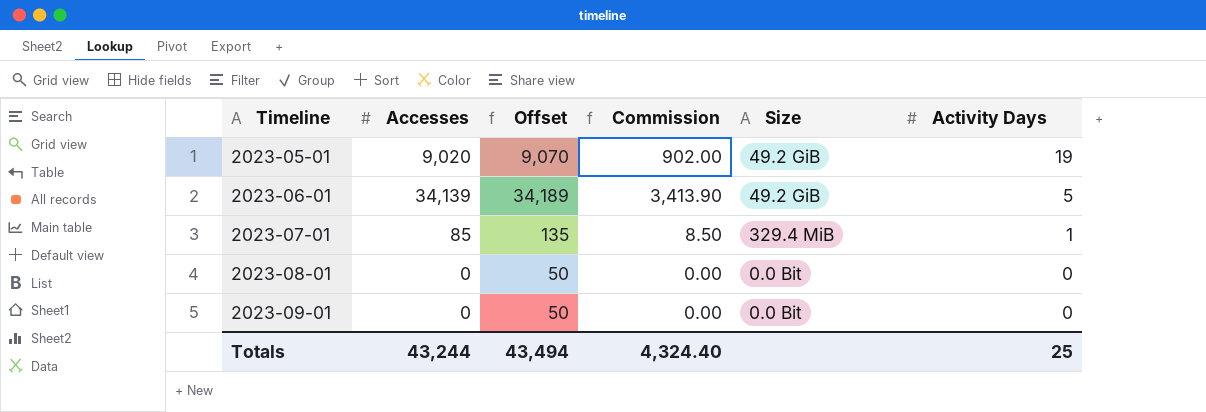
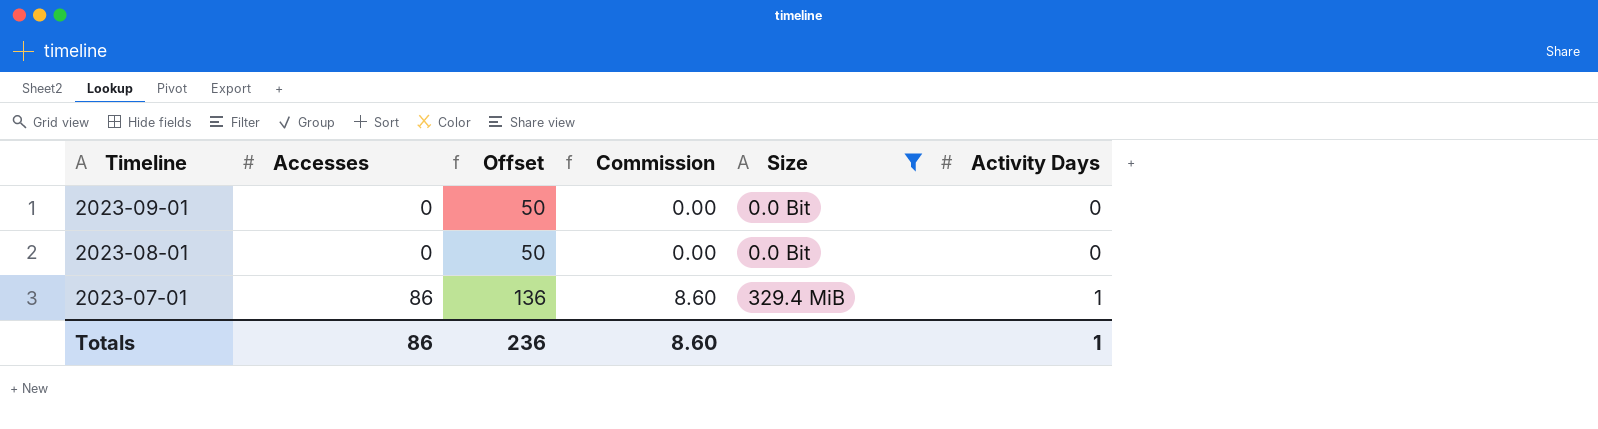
filter: none -> Size != 49.2 GiB
row order: Timeline ascending -> Timeline descending
2023-07-01 | Accesses: 85 -> 86
2023-07-01 | Offset: 135 -> 136
2023-07-01 | Commission: 8.50 -> 8.60
Totals | Accesses: 43,244 -> 86
Totals | Offset: 43,494 -> 236
Totals | Commission: 4,324.40 -> 8.60
Totals | Activity Days: 25 -> 1

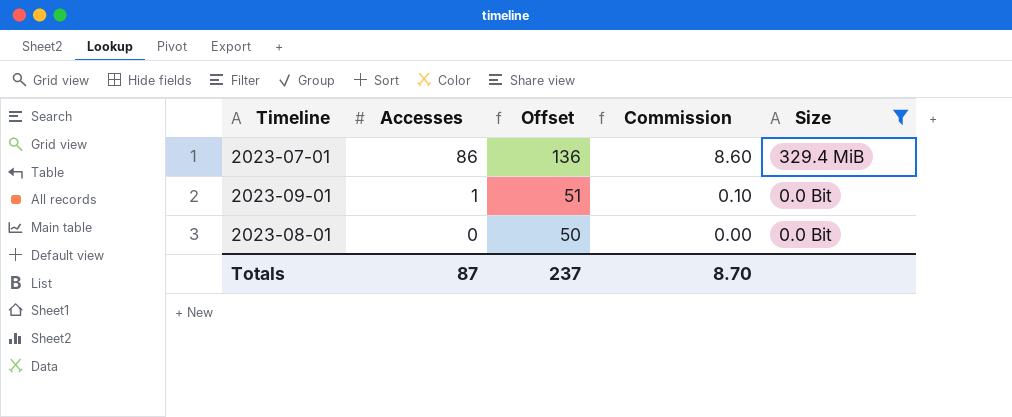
row order: Timeline descending -> Accesses descending
column Activity Days | position: 6 -> none
2023-09-01 | Accesses: 0 -> 1
2023-09-01 | Offset: 50 -> 51
2023-09-01 | Commission: 0.00 -> 0.10
Totals | Accesses: 86 -> 87
Totals | Offset: 236 -> 237
Totals | Commission: 8.60 -> 8.70

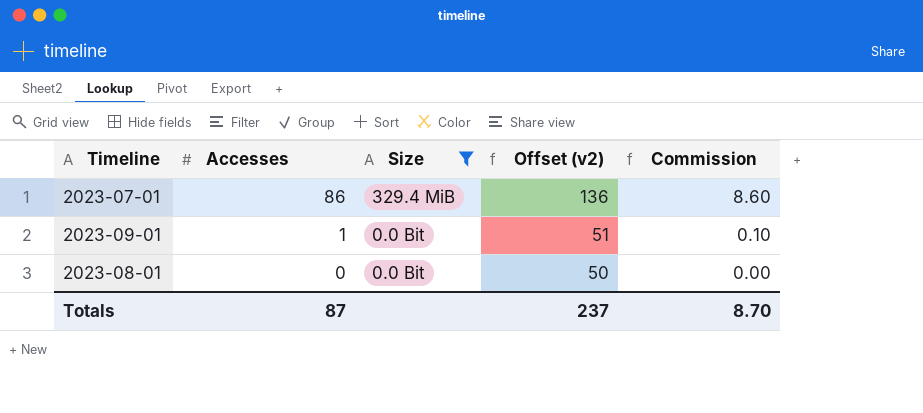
column Size | position: 5 -> 3
column name: Offset -> Offset (v2)

